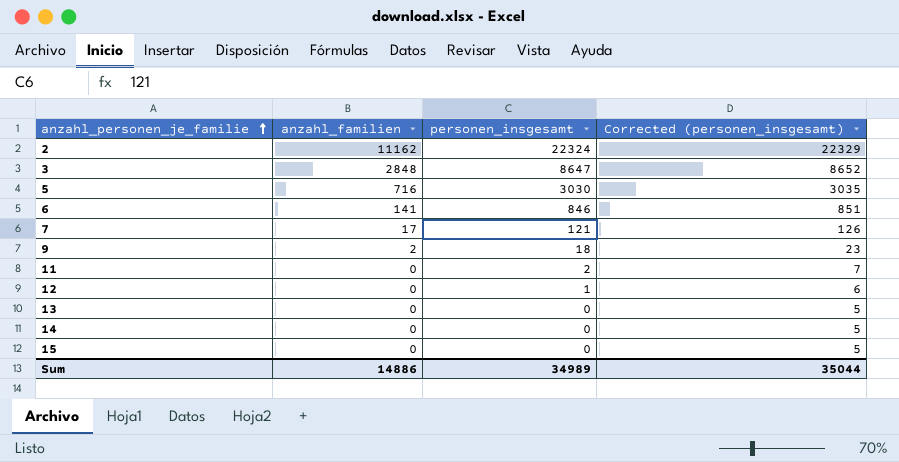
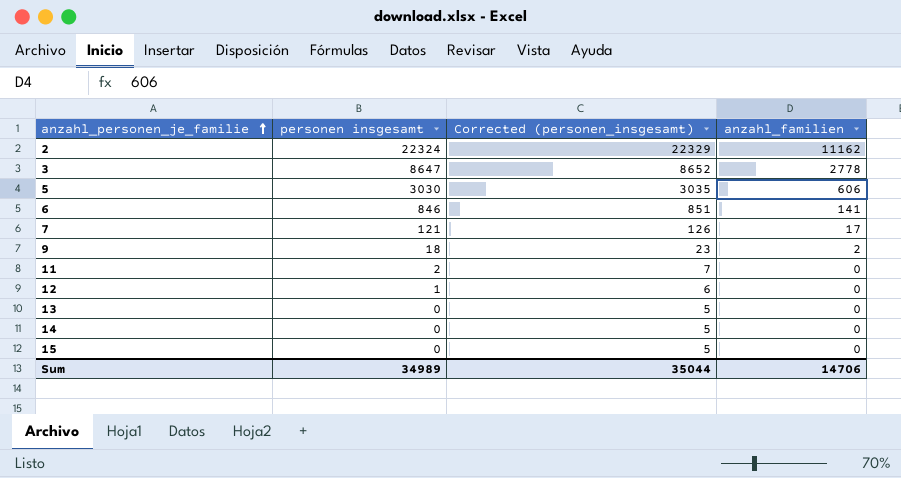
column name: personen_insgesamt -> personen insgesamt
column anzahl_familien | position: 2 -> 4
3 | anzahl_familien: 2848 -> 2778
5 | anzahl_familien: 716 -> 606
Sum | anzahl_familien: 14886 -> 14706

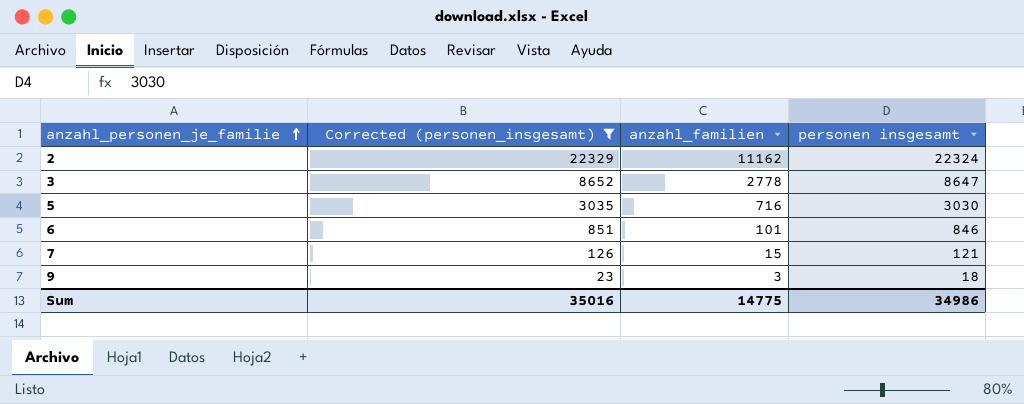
filter: none -> Corrected (personen_insgesamt) >= 23
column personen insgesamt | position: 2 -> 4
5 | anzahl_familien: 606 -> 716
6 | anzahl_familien: 141 -> 101
7 | anzahl_familien: 17 -> 15
9 | anzahl_familien: 2 -> 3
Sum | Corrected (personen_insgesamt): 35044 -> 35016
Sum | anzahl_familien: 14706 -> 14775
Sum | personen insgesamt: 34989 -> 34986

